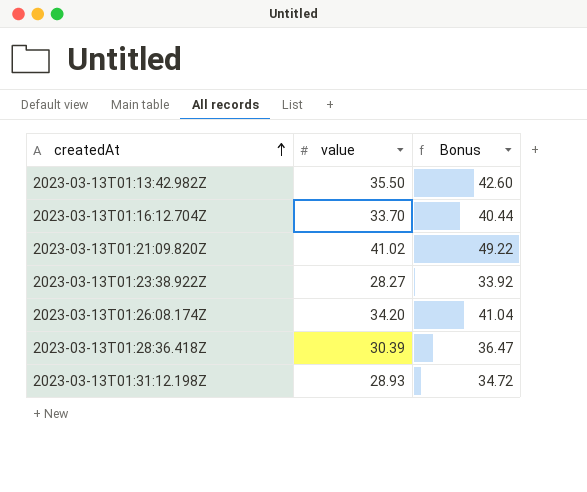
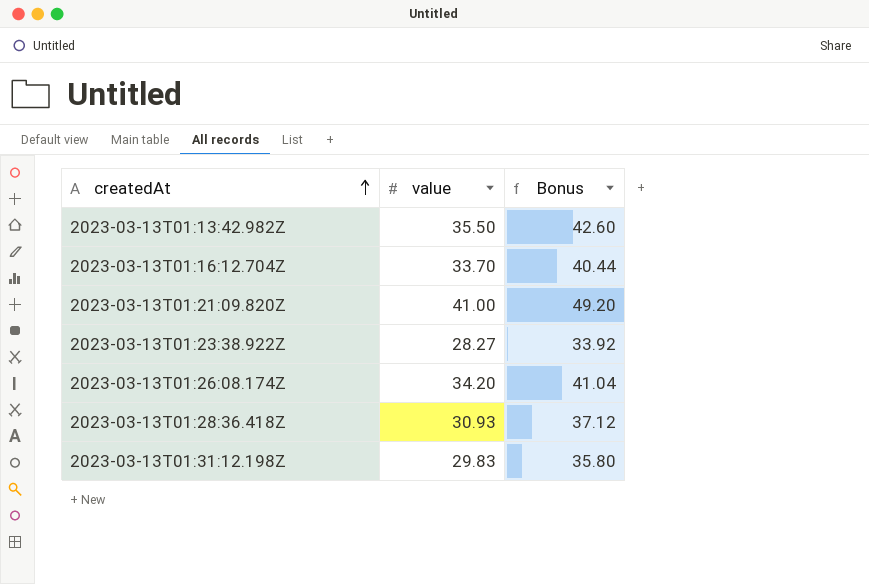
2023-03-13T01:21:09.820Z | value: 41.02 -> 41.00
2023-03-13T01:21:09.820Z | Bonus: 49.22 -> 49.20
2023-03-13T01:28:36.418Z | value: 30.39 -> 30.93
2023-03-13T01:28:36.418Z | Bonus: 36.47 -> 37.12
2023-03-13T01:31:12.198Z | value: 28.93 -> 29.83
2023-03-13T01:31:12.198Z | Bonus: 34.72 -> 35.80

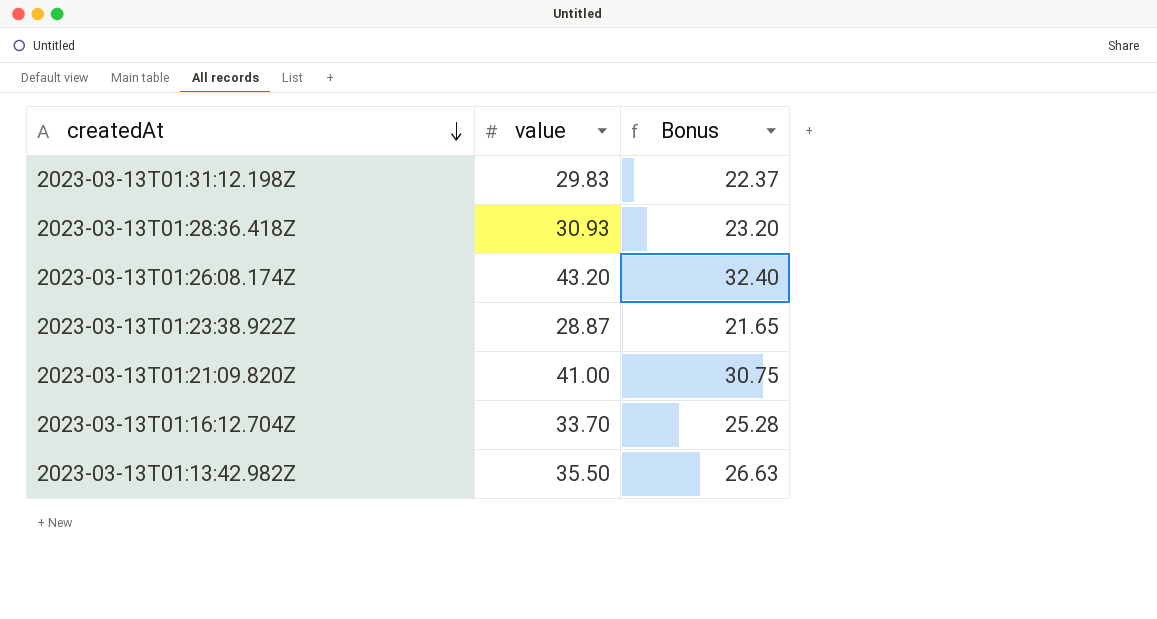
row order: createdAt ascending -> createdAt descending
column Bonus | formula: [value] * 1.2 -> [value] * 0.75
2023-03-13T01:26:08.174Z | value: 34.20 -> 43.20
2023-03-13T01:23:38.922Z | value: 28.27 -> 28.87

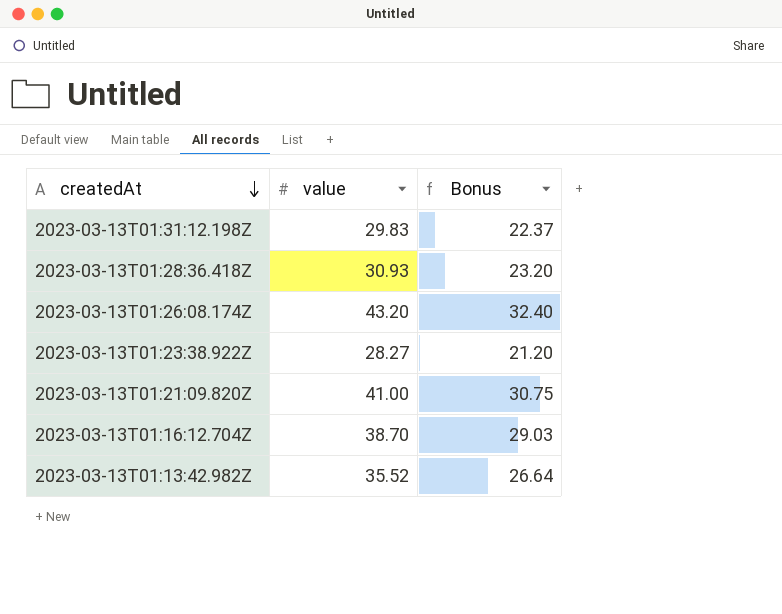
2023-03-13T01:23:38.922Z | value: 28.87 -> 28.27
2023-03-13T01:23:38.922Z | Bonus: 21.65 -> 21.20
2023-03-13T01:16:12.704Z | value: 33.70 -> 38.70
2023-03-13T01:16:12.704Z | Bonus: 25.28 -> 29.03
2023-03-13T01:13:42.982Z | value: 35.50 -> 35.52
2023-03-13T01:13:42.982Z | Bonus: 26.63 -> 26.64

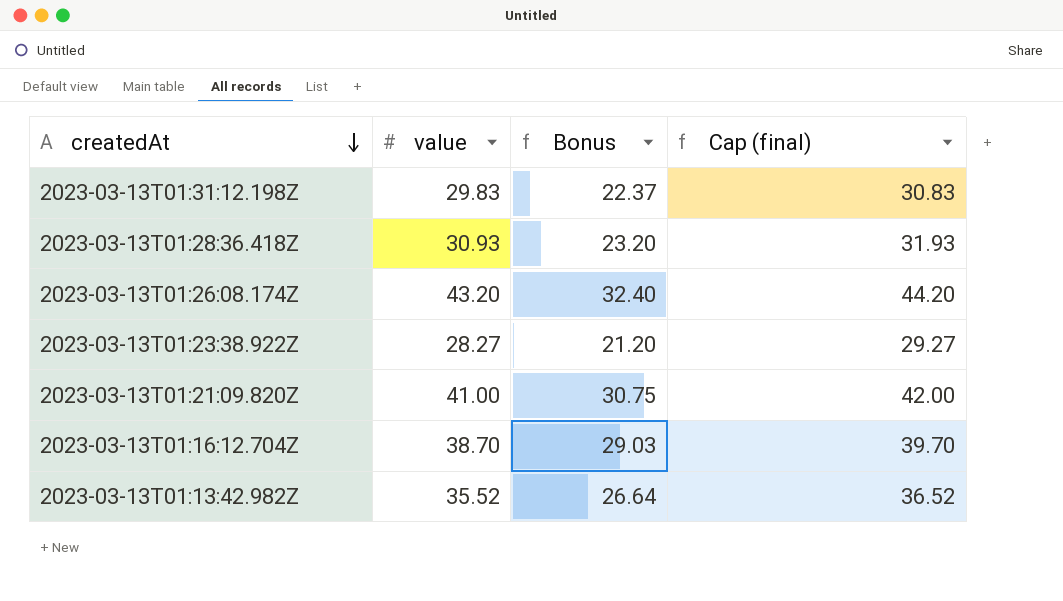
column Cap (final) | formula: none -> [value] + 1

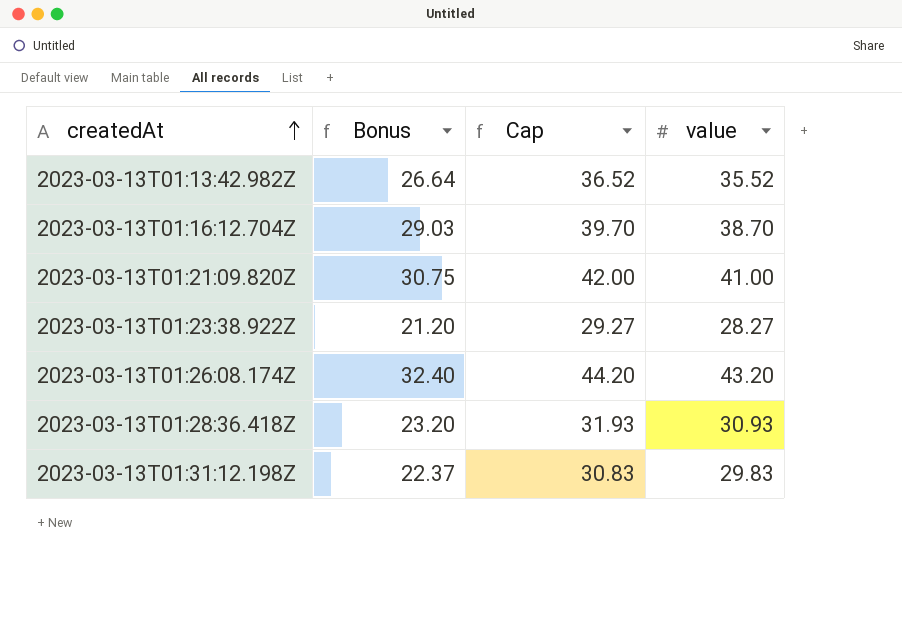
row order: createdAt descending -> createdAt ascending
column name: Cap (final) -> Cap
column value | position: 2 -> 4

